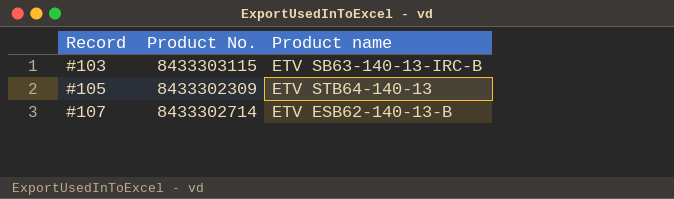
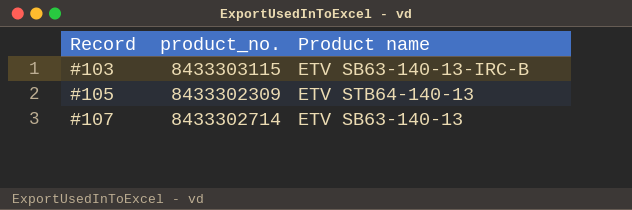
column name: Product No. -> product_no.
#107 | Product name: ETV ESB62-140-13-B -> ETV SB63-140-13

